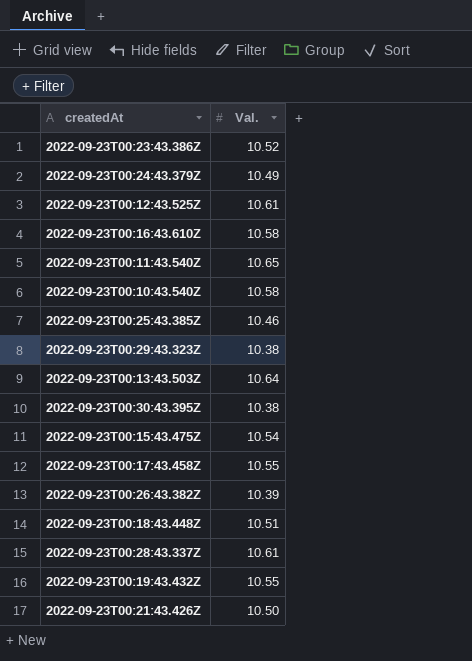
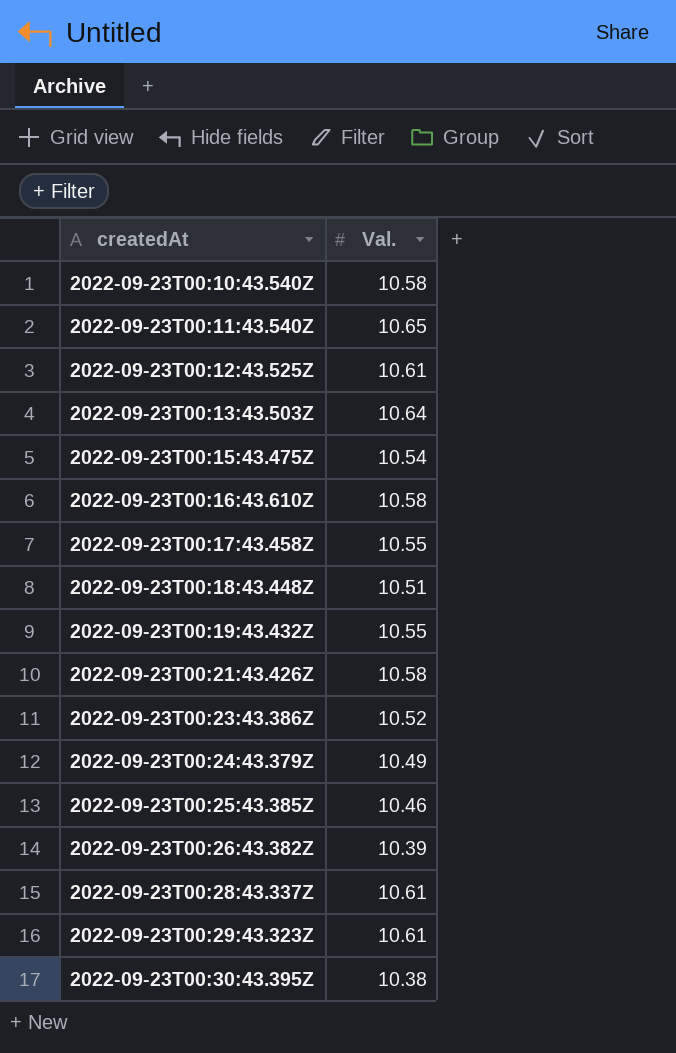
row order: none -> createdAt ascending
2022-09-23T00:21:43.426Z | Val.: 10.50 -> 10.58
2022-09-23T00:29:43.323Z | Val.: 10.38 -> 10.61

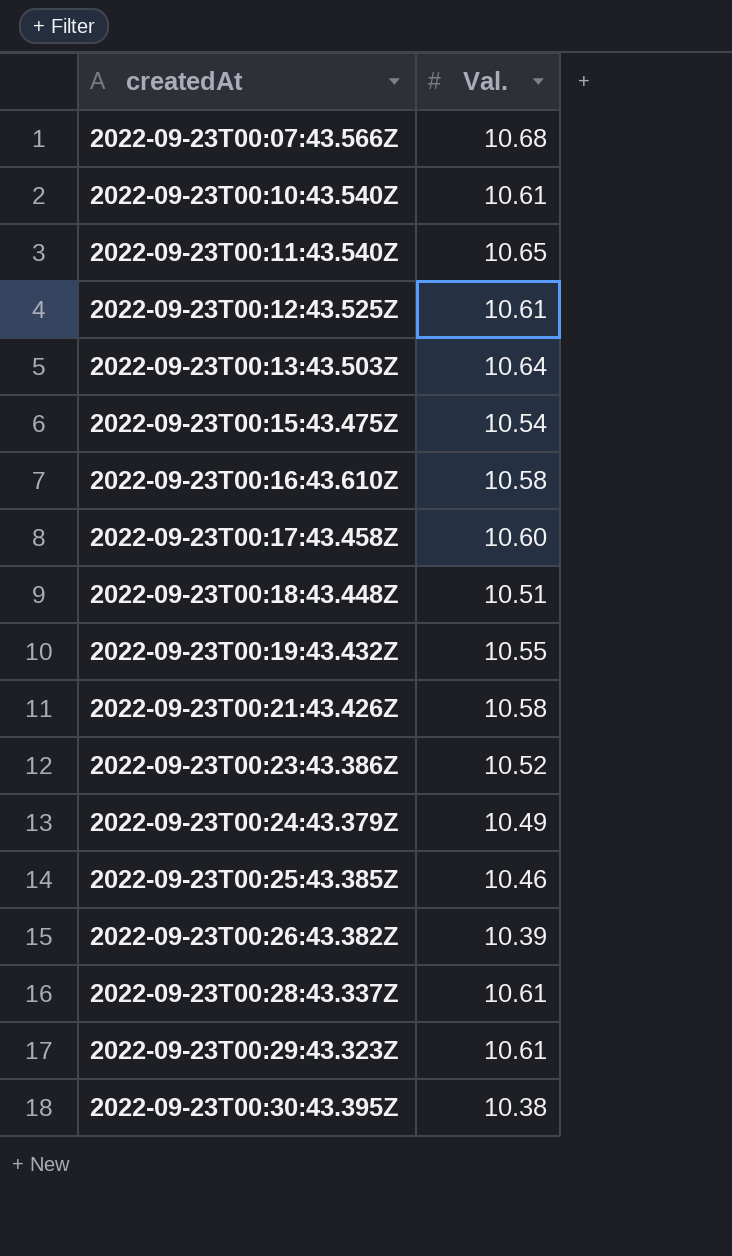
row 2022-09-23T00:07:43.566Z: none -> 10.68
2022-09-23T00:10:43.540Z | Val.: 10.58 -> 10.61
2022-09-23T00:17:43.458Z | Val.: 10.55 -> 10.60

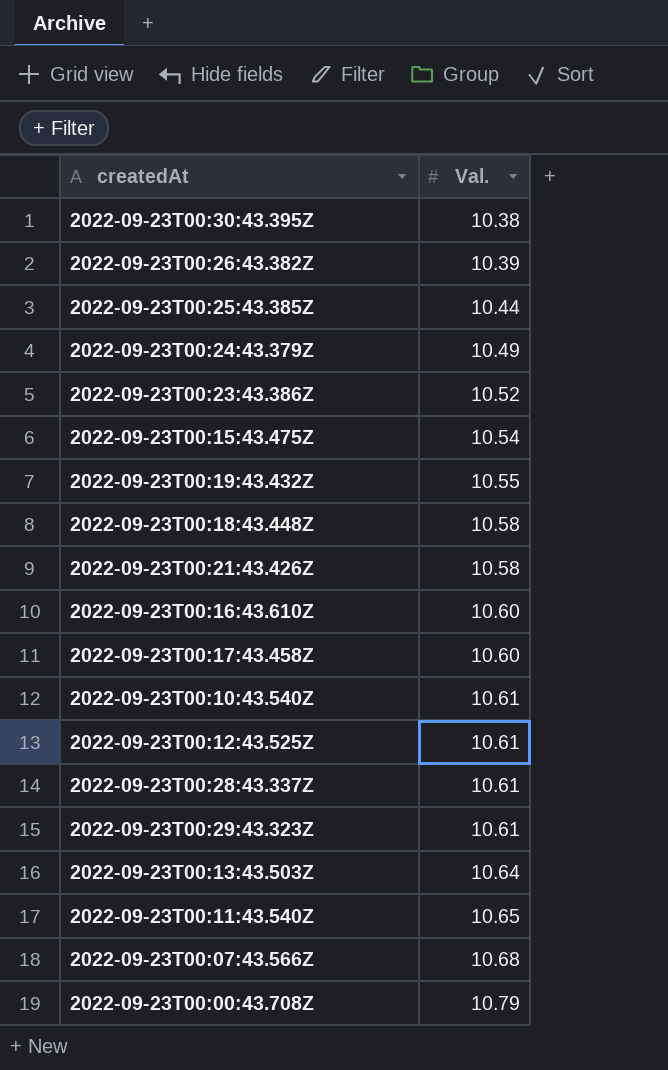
row order: createdAt ascending -> Val. ascending
2022-09-23T00:25:43.385Z | Val.: 10.46 -> 10.44
2022-09-23T00:18:43.448Z | Val.: 10.51 -> 10.58
2022-09-23T00:16:43.610Z | Val.: 10.58 -> 10.60
row 2022-09-23T00:00:43.708Z: none -> 10.79

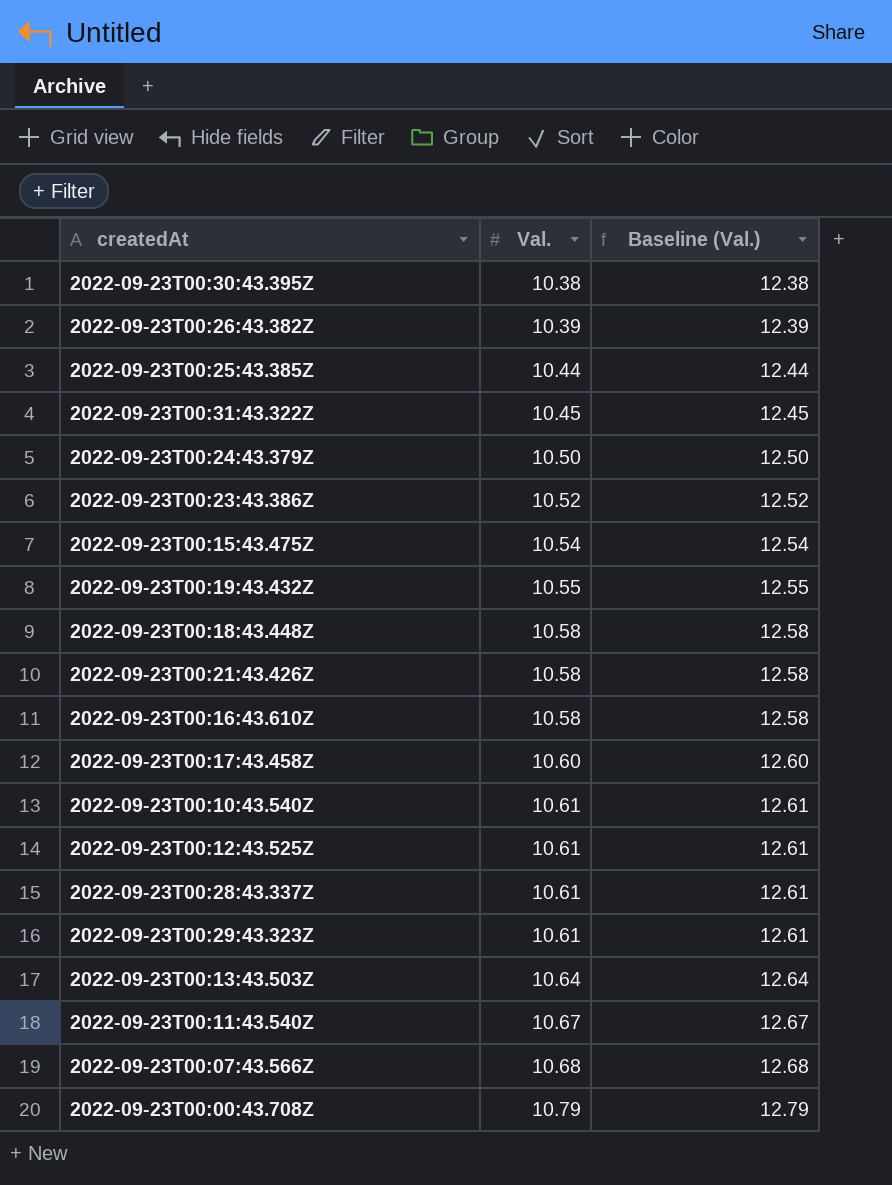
column Baseline (Val.) | formula: none -> [Val.] + 2
row 2022-09-23T00:31:43.322Z: none -> 10.45 | 12.45
2022-09-23T00:24:43.379Z | Val.: 10.49 -> 10.50
2022-09-23T00:16:43.610Z | Val.: 10.60 -> 10.58
2022-09-23T00:11:43.540Z | Val.: 10.65 -> 10.67

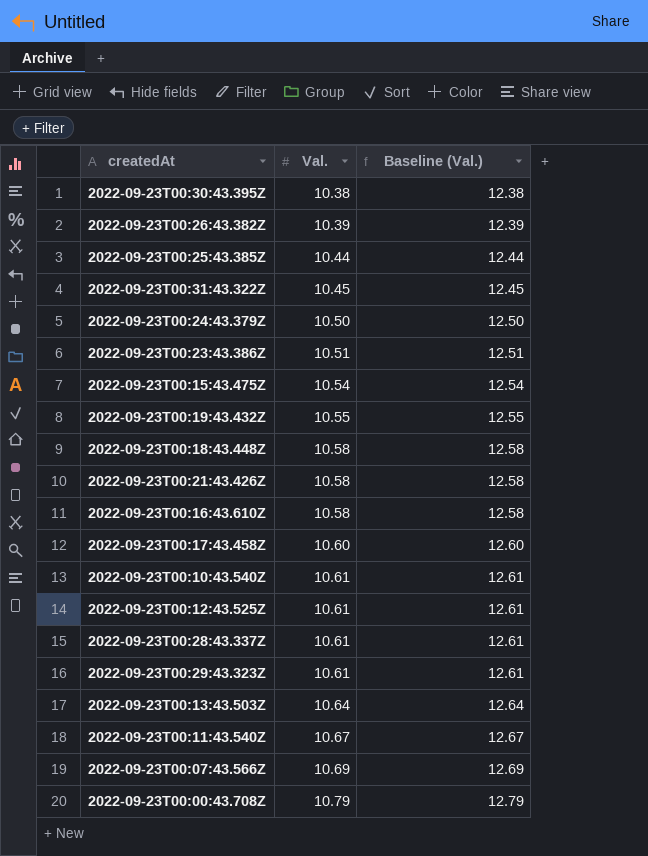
2022-09-23T00:23:43.386Z | Val.: 10.52 -> 10.51
2022-09-23T00:23:43.386Z | Baseline (Val.): 12.52 -> 12.51
2022-09-23T00:07:43.566Z | Val.: 10.68 -> 10.69
2022-09-23T00:07:43.566Z | Baseline (Val.): 12.68 -> 12.69

